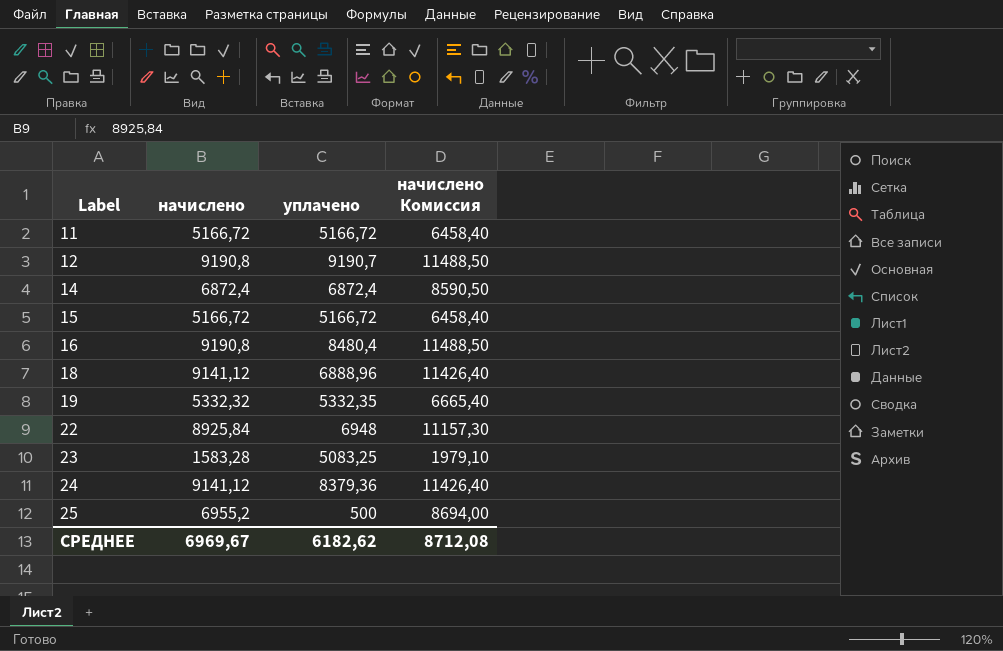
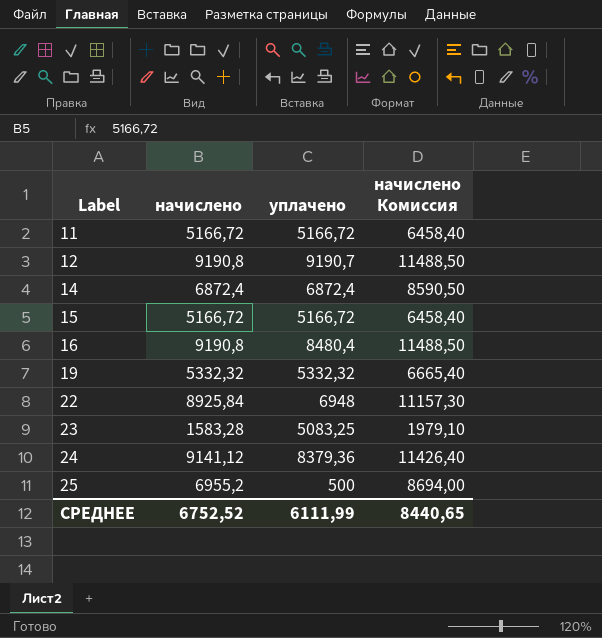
row 18: 9141,12 | 6888,96 | 11426,40 -> none
19 | уплачено: 5332,35 -> 5332,32
СРЕДНЕЕ | начислено: 6969,67 -> 6752,52
СРЕДНЕЕ | уплачено: 6182,62 -> 6111,99
СРЕДНЕЕ | начислено Комиссия: 8712,08 -> 8440,65

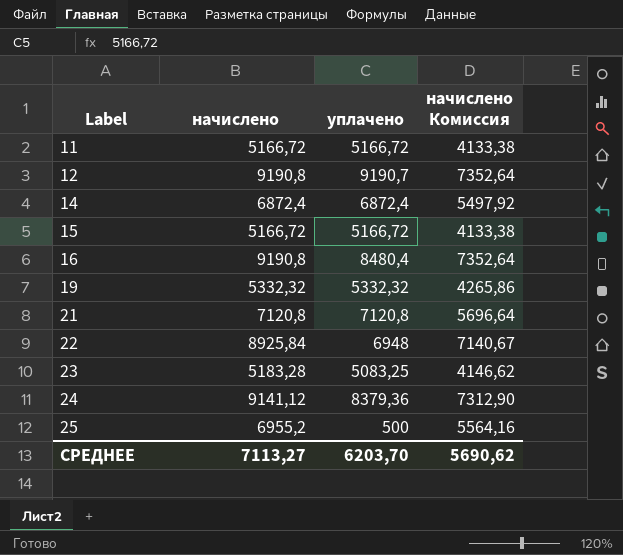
column начислено Комиссия | formula: [начислено] * 1,25 -> [начислено] * 0,8
row 21: none -> 7120,8 | 7120,8 | 5696,64
23 | начислено: 1583,28 -> 5183,28
СРЕДНЕЕ | начислено: 6752,52 -> 7113,27
СРЕДНЕЕ | уплачено: 6111,99 -> 6203,70
СРЕДНЕЕ | начислено Комиссия: 8440,65 -> 5690,62

